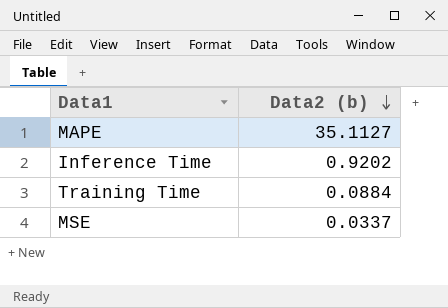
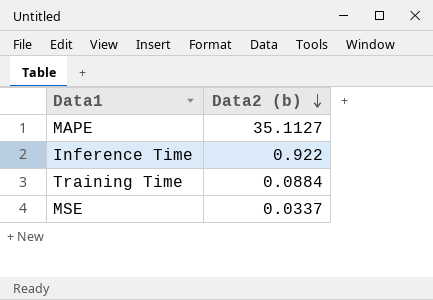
Inference Time | Data2 (b): 0.9202 -> 0.922

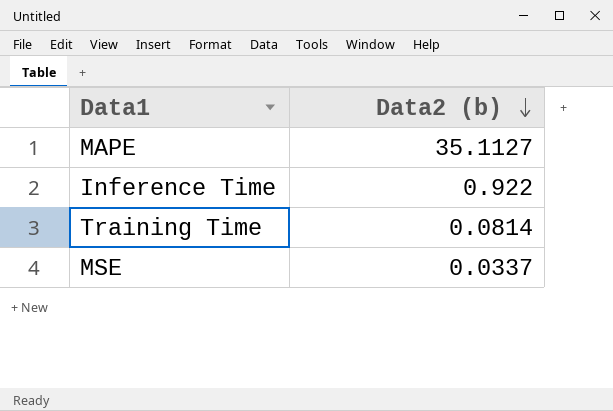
Training Time | Data2 (b): 0.0884 -> 0.0814

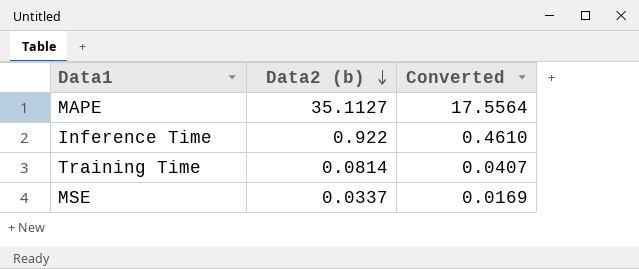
column Converted | formula: none -> [Data2 (b)] * 0.5

